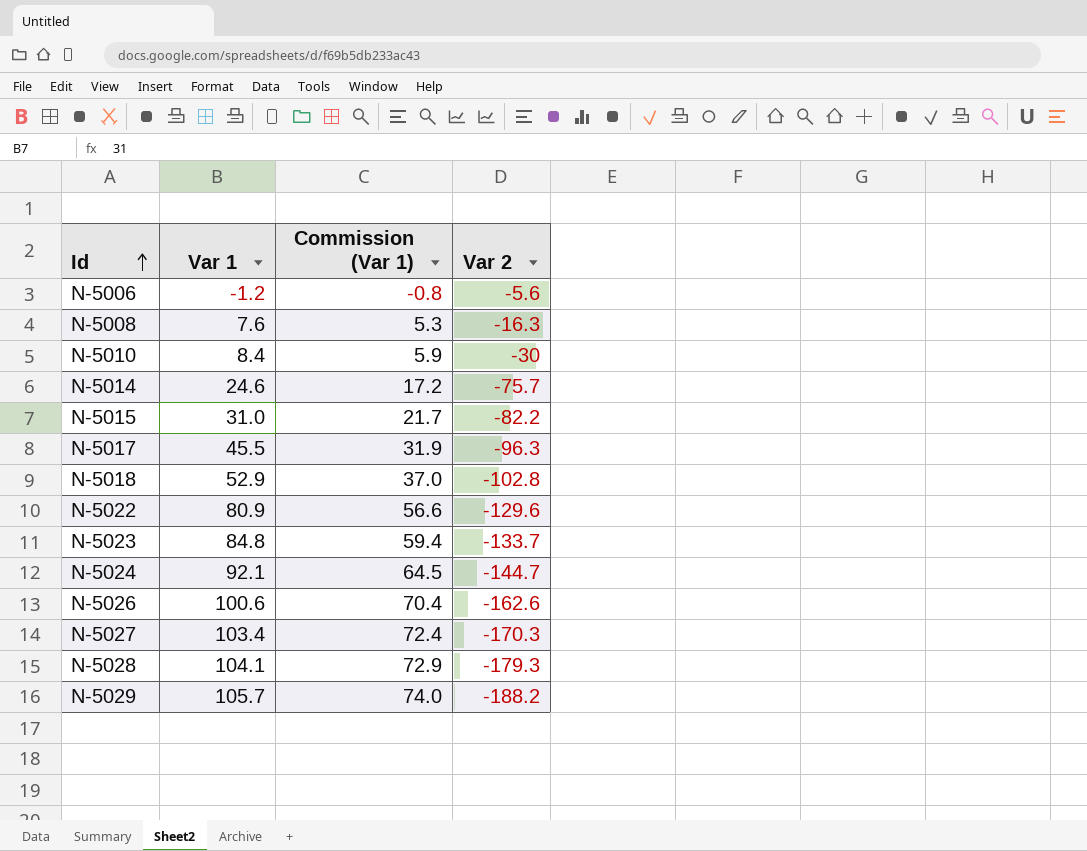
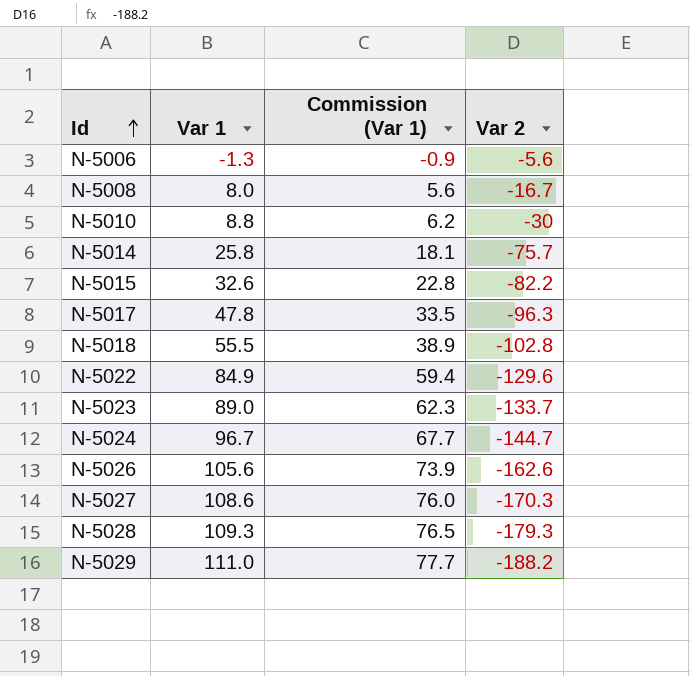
N-5006 | Var 1: -1.2 -> -1.3
N-5006 | Commission (Var 1): -0.8 -> -0.9
N-5008 | Var 1: 7.6 -> 8.0
N-5008 | Commission (Var 1): 5.3 -> 5.6
N-5008 | Var 2: -16.3 -> -16.7
N-5010 | Var 1: 8.4 -> 8.8
N-5010 | Commission (Var 1): 5.9 -> 6.2
N-5014 | Var 1: 24.6 -> 25.8
N-5014 | Commission (Var 1): 17.2 -> 18.1
N-5015 | Var 1: 31.0 -> 32.6
N-5015 | Commission (Var 1): 21.7 -> 22.8
N-5017 | Var 1: 45.5 -> 47.8
N-5017 | Commission (Var 1): 31.9 -> 33.5
N-5018 | Var 1: 52.9 -> 55.5
N-5018 | Commission (Var 1): 37.0 -> 38.9
N-5022 | Var 1: 80.9 -> 84.9
N-5022 | Commission (Var 1): 56.6 -> 59.4
N-5023 | Var 1: 84.8 -> 89.0
N-5023 | Commission (Var 1): 59.4 -> 62.3
N-5024 | Var 1: 92.1 -> 96.7
N-5024 | Commission (Var 1): 64.5 -> 67.7
N-5026 | Var 1: 100.6 -> 105.6
N-5026 | Commission (Var 1): 70.4 -> 73.9
N-5027 | Var 1: 103.4 -> 108.6
N-5027 | Commission (Var 1): 72.4 -> 76.0
N-5028 | Var 1: 104.1 -> 109.3
N-5028 | Commission (Var 1): 72.9 -> 76.5
N-5029 | Var 1: 105.7 -> 111.0
N-5029 | Commission (Var 1): 74.0 -> 77.7

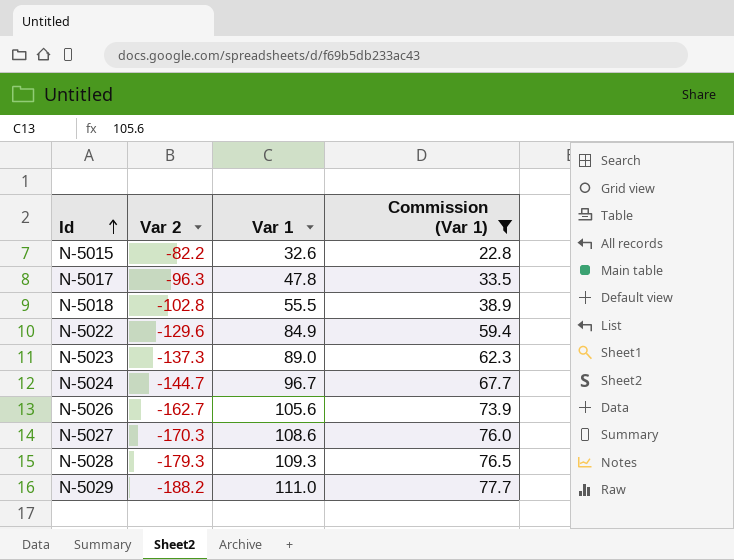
filter: none -> Commission (Var 1) >= 22.8
column Var 2 | position: 4 -> 2
N-5023 | Var 2: -133.7 -> -137.3
N-5026 | Var 2: -162.6 -> -162.7

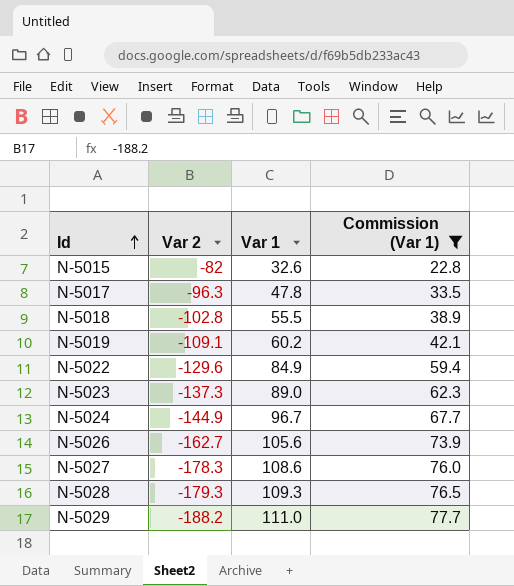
N-5015 | Var 2: -82.2 -> -82
row N-5019: none -> -109.1 | 60.2 | 42.1
N-5024 | Var 2: -144.7 -> -144.9
N-5027 | Var 2: -170.3 -> -178.3

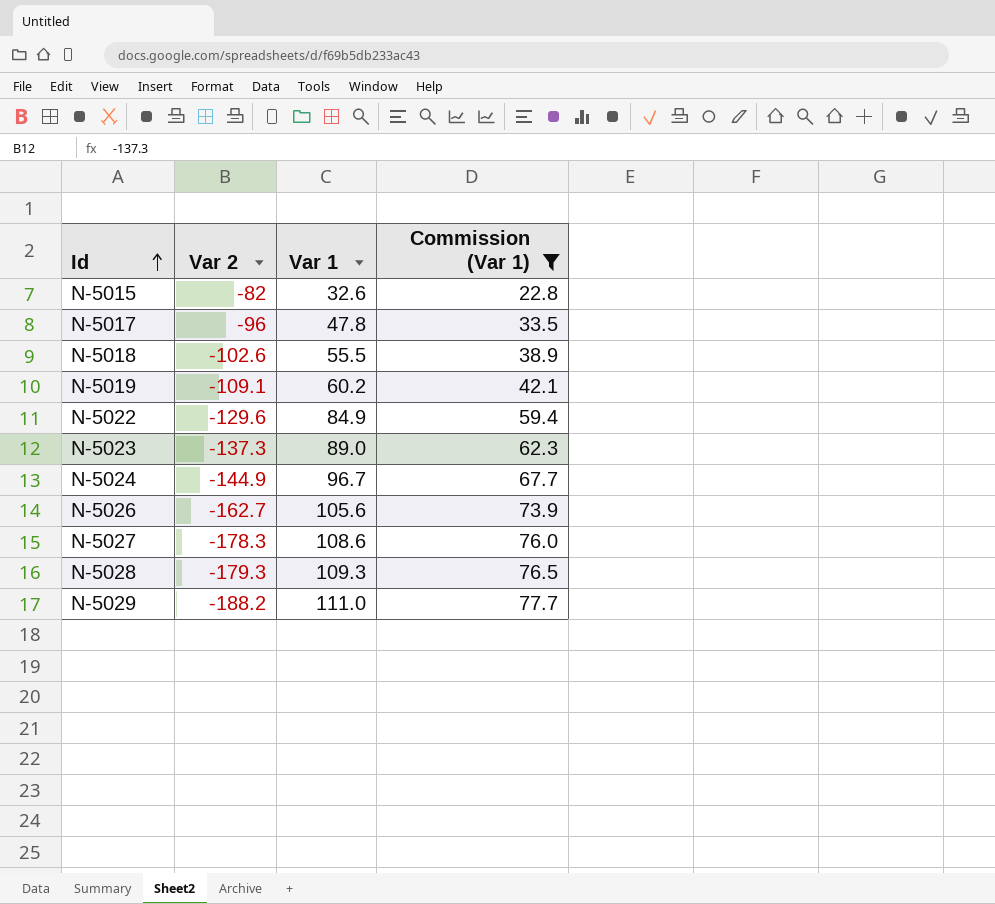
N-5017 | Var 2: -96.3 -> -96
N-5018 | Var 2: -102.8 -> -102.6

